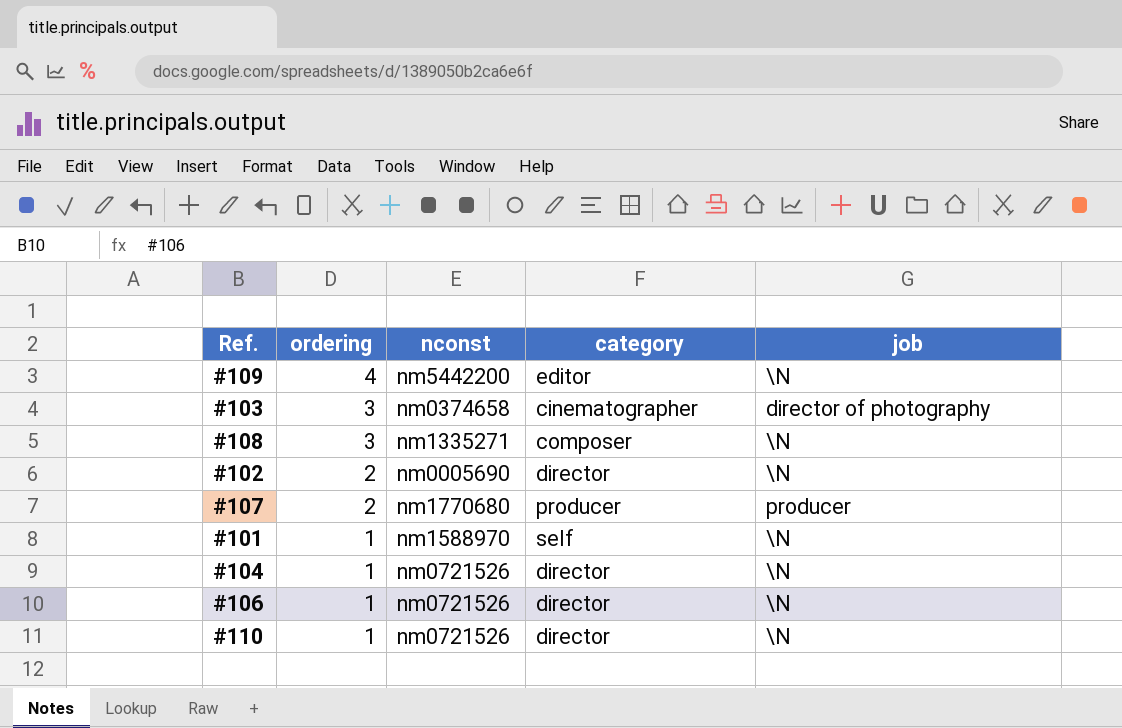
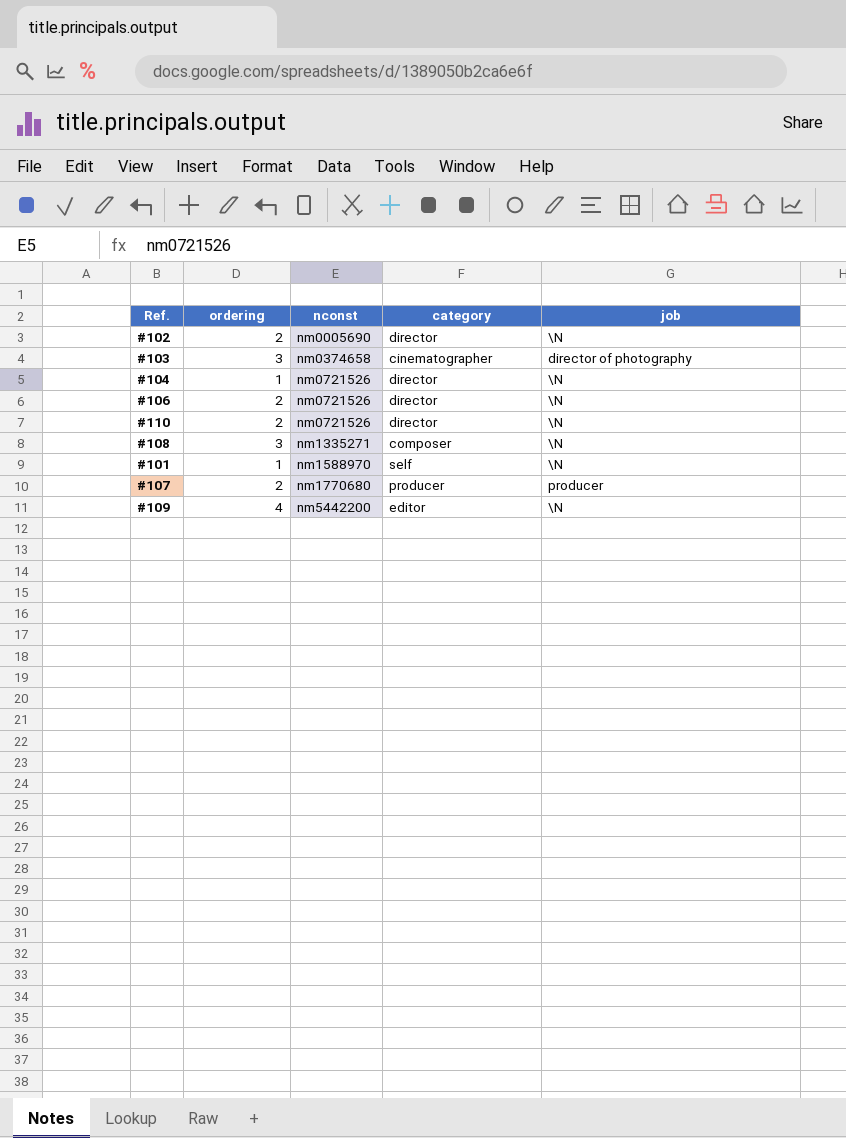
row order: ordering descending -> nconst ascending
#106 | ordering: 1 -> 2
#110 | ordering: 1 -> 2

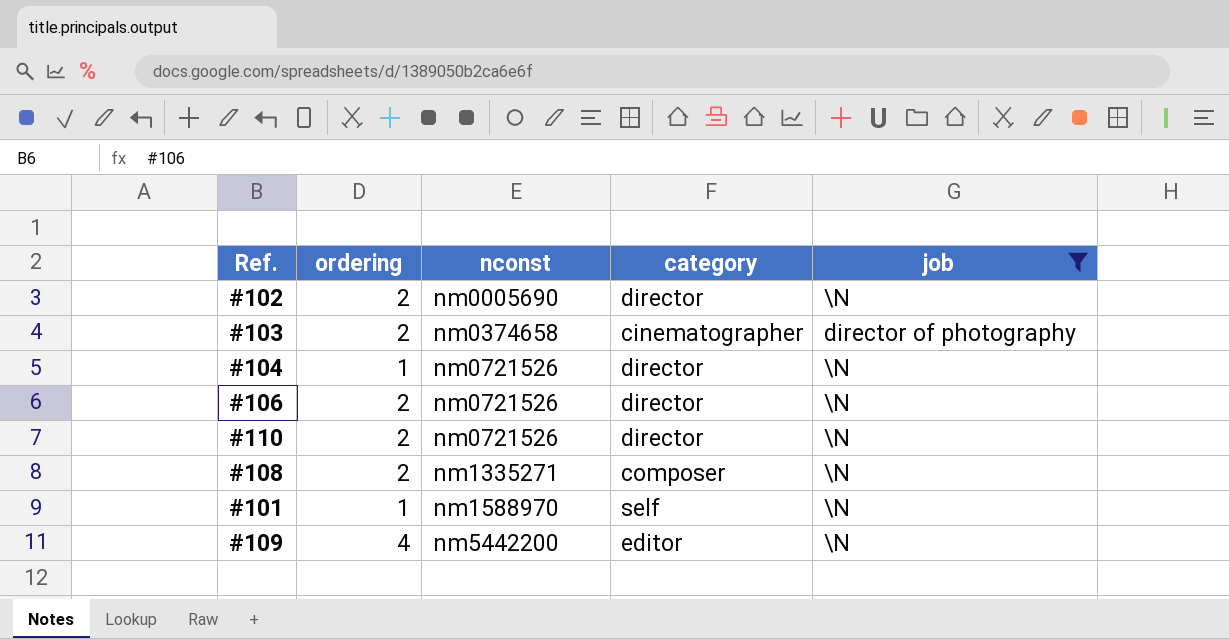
filter: none -> job != producer
#103 | ordering: 3 -> 2
#108 | ordering: 3 -> 2

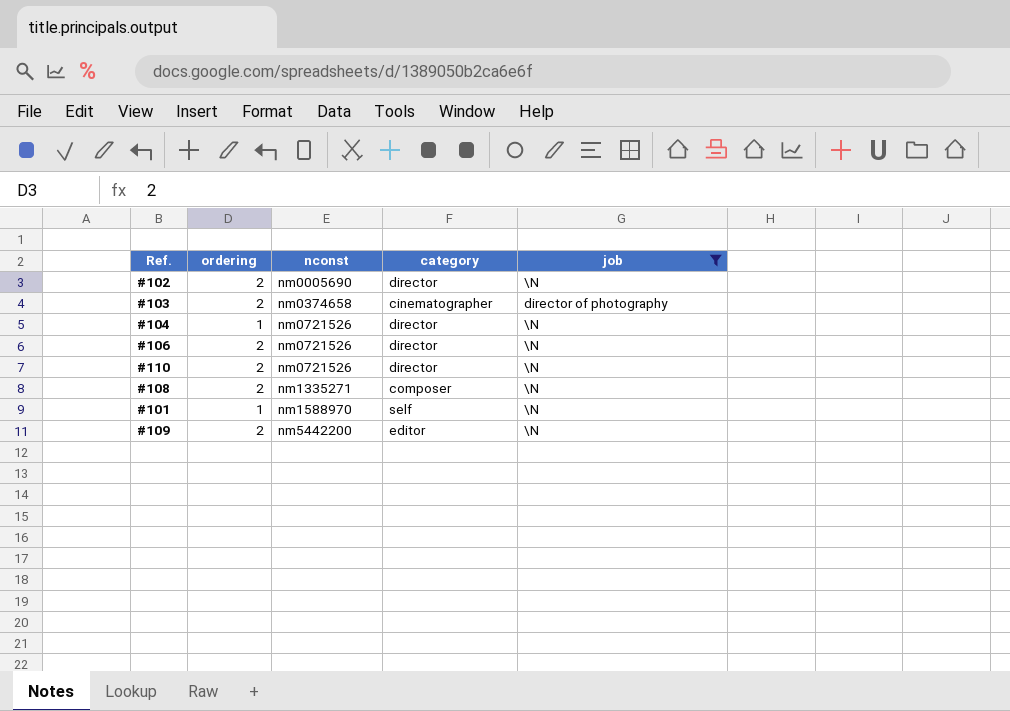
#109 | ordering: 4 -> 2

